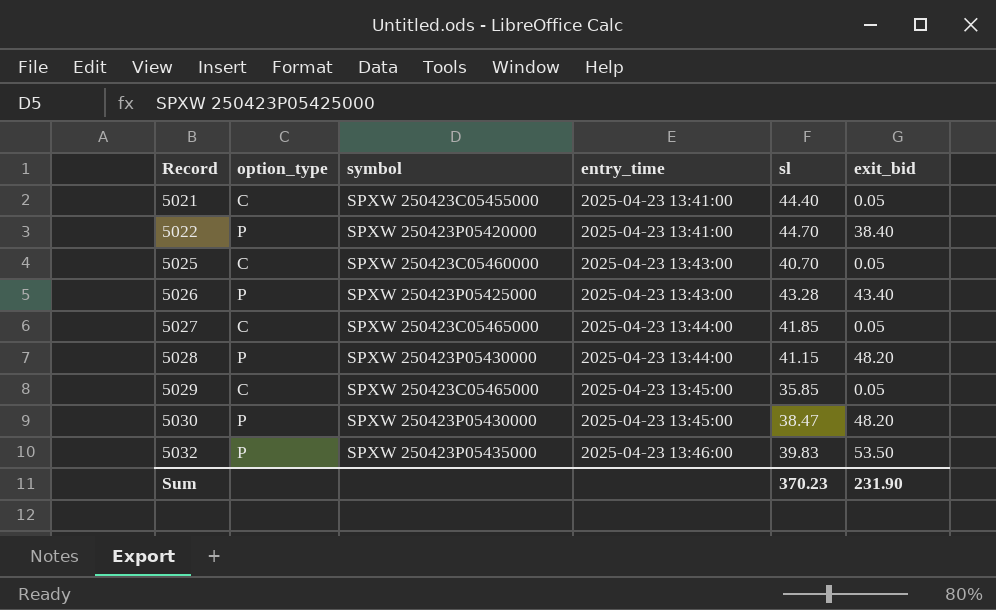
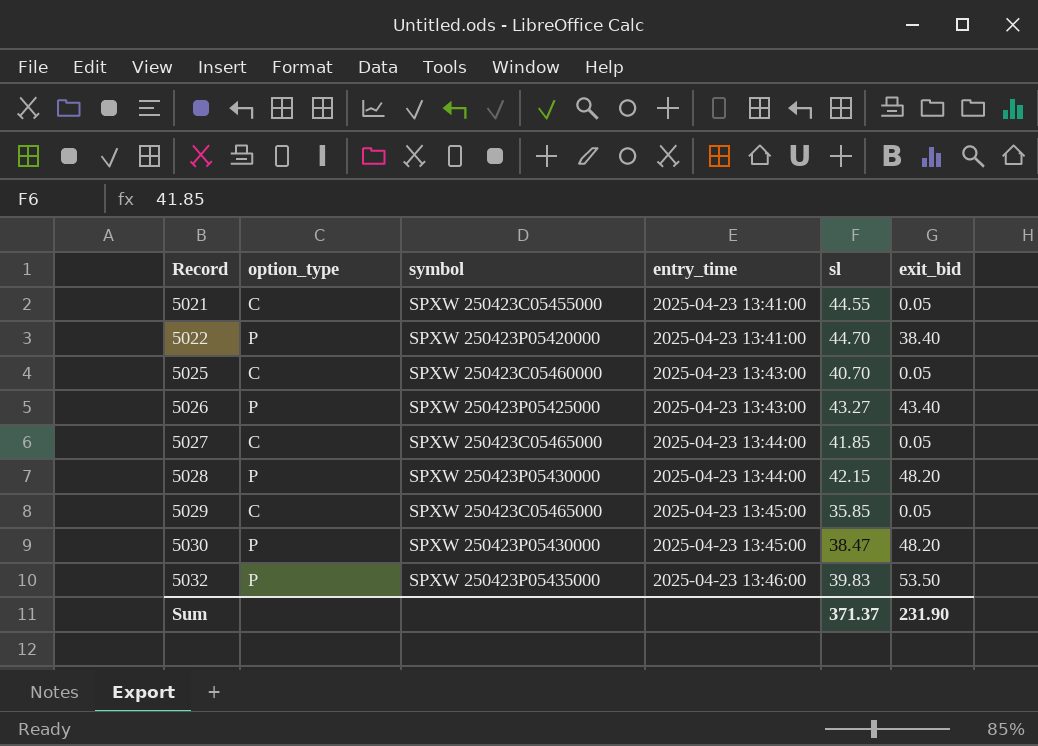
5021 | sl: 44.40 -> 44.55
5026 | sl: 43.28 -> 43.27
5028 | sl: 41.15 -> 42.15
Sum | sl: 370.23 -> 371.37

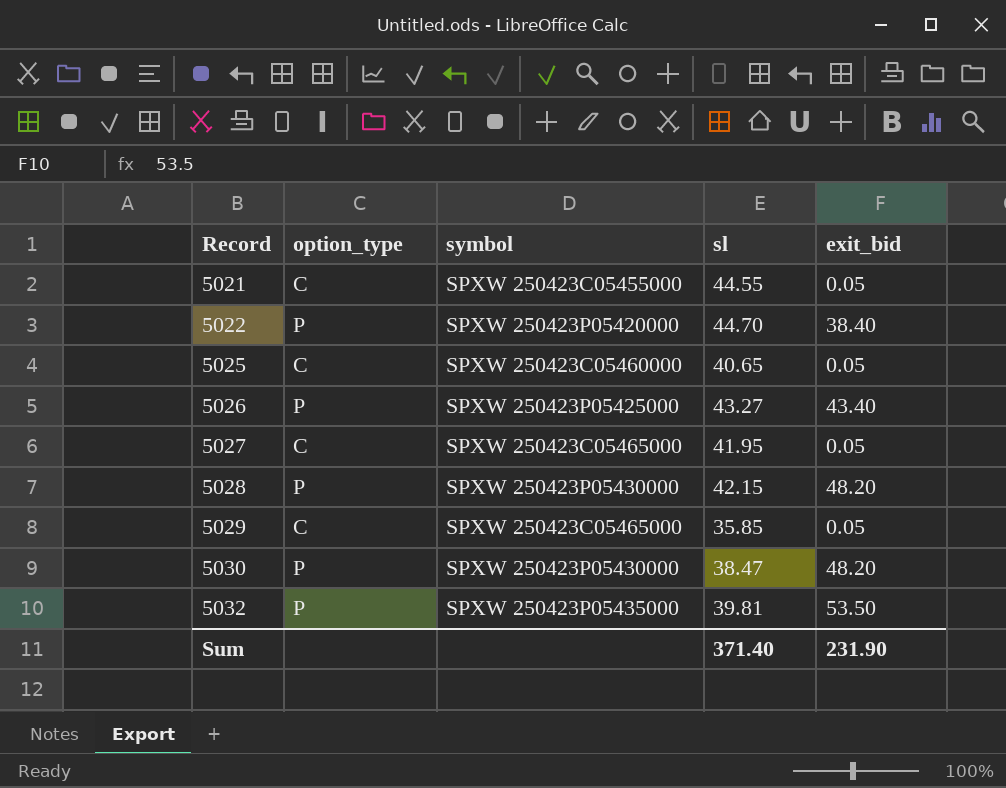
column entry_time | position: 4 -> none
5025 | sl: 40.70 -> 40.65
5027 | sl: 41.85 -> 41.95
5032 | sl: 39.83 -> 39.81
Sum | sl: 371.37 -> 371.40

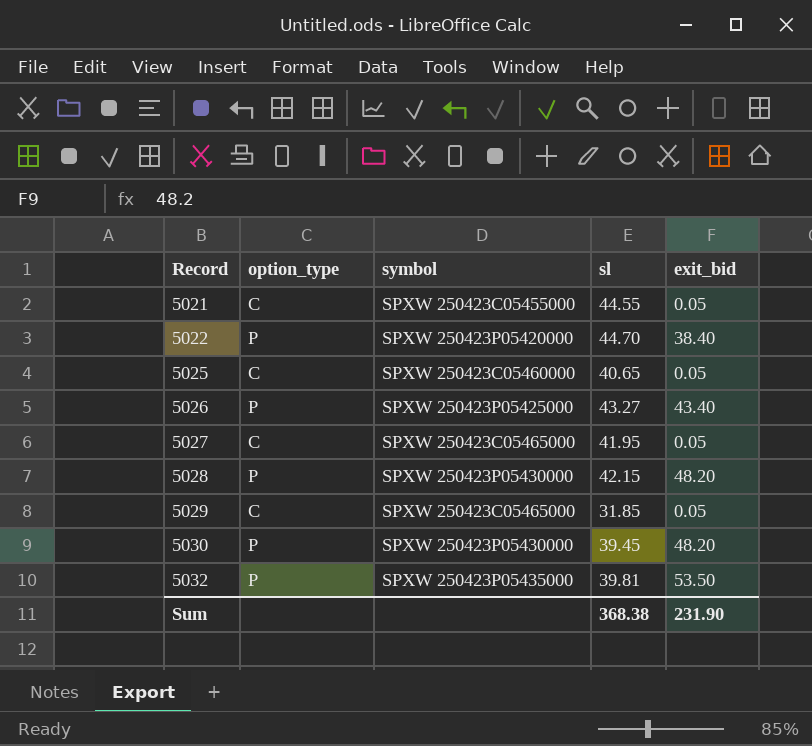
5029 | sl: 35.85 -> 31.85
5030 | sl: 38.47 -> 39.45
Sum | sl: 371.40 -> 368.38

